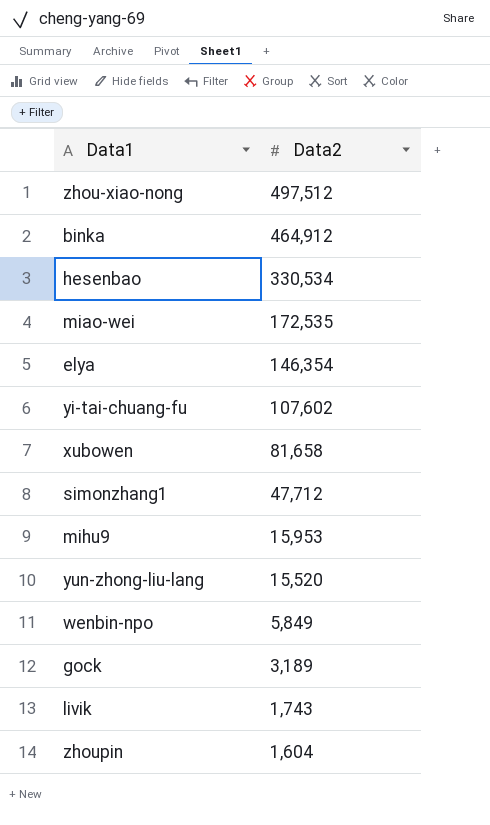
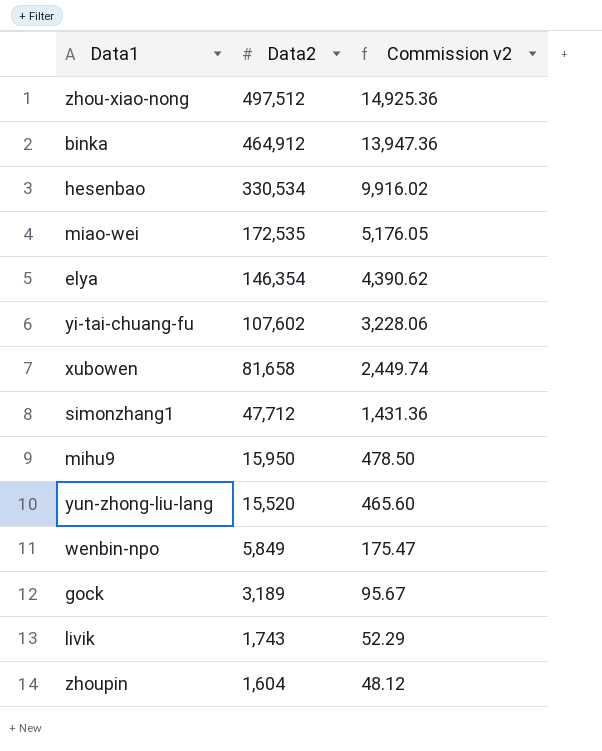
column Commission v2 | formula: none -> [Data2] * 0.03
mihu9 | Data2: 15,953 -> 15,950

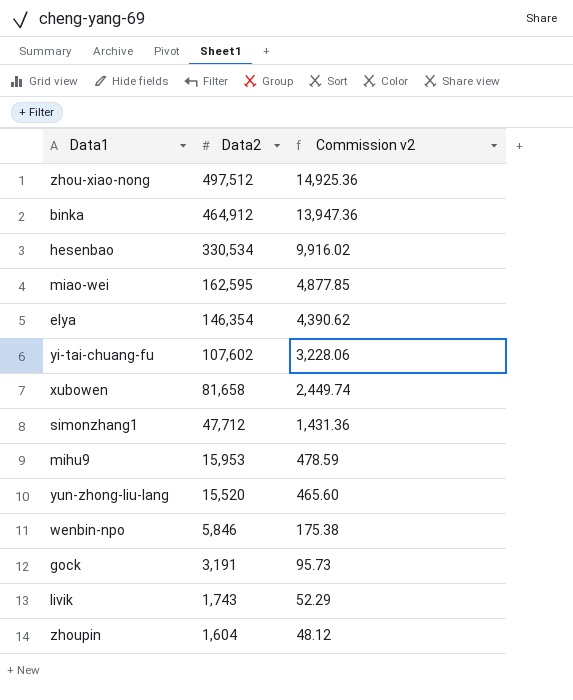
miao-wei | Data2: 172,535 -> 162,595
miao-wei | Commission v2: 5,176.05 -> 4,877.85
mihu9 | Data2: 15,950 -> 15,953
mihu9 | Commission v2: 478.50 -> 478.59
wenbin-npo | Data2: 5,849 -> 5,846
wenbin-npo | Commission v2: 175.47 -> 175.38
gock | Data2: 3,189 -> 3,191
gock | Commission v2: 95.67 -> 95.73

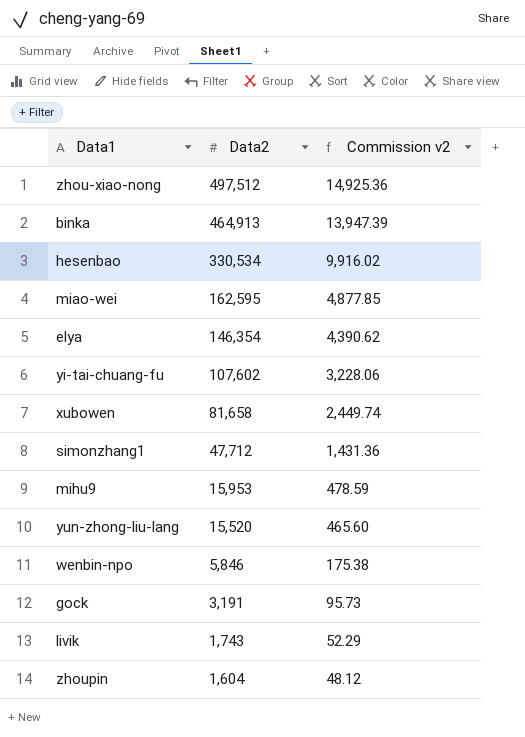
binka | Data2: 464,912 -> 464,913
binka | Commission v2: 13,947.36 -> 13,947.39

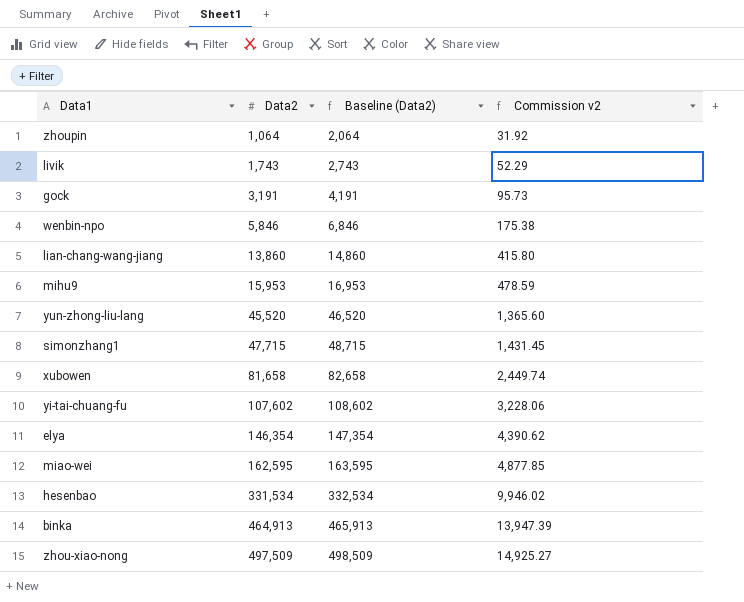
row order: Data2 descending -> Data2 ascending
column Baseline (Data2) | formula: none -> [Data2] + 1000
zhoupin | Data2: 1,604 -> 1,064
zhoupin | Commission v2: 48.12 -> 31.92
row lian-chang-wang-jiang: none -> 13,860 | 14,860 | 415.80
yun-zhong-liu-lang | Data2: 15,520 -> 45,520
yun-zhong-liu-lang | Commission v2: 465.60 -> 1,365.60
simonzhang1 | Data2: 47,712 -> 47,715
simonzhang1 | Commission v2: 1,431.36 -> 1,431.45
hesenbao | Data2: 330,534 -> 331,534
hesenbao | Commission v2: 9,916.02 -> 9,946.02
zhou-xiao-nong | Data2: 497,512 -> 497,509
zhou-xiao-nong | Commission v2: 14,925.36 -> 14,925.27

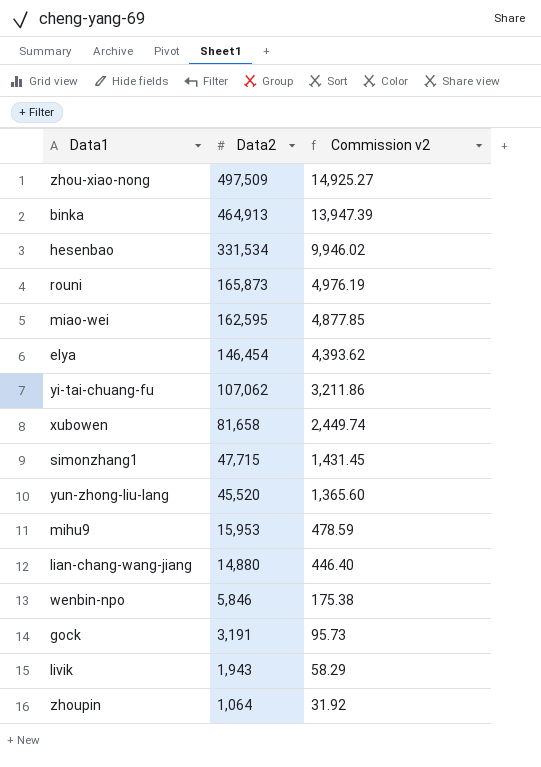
row order: Data2 ascending -> Data2 descending
column Baseline (Data2) | formula: [Data2] + 1000 -> none
row rouni: none -> 165,873 | 4,976.19
elya | Data2: 146,354 -> 146,454
elya | Commission v2: 4,390.62 -> 4,393.62
yi-tai-chuang-fu | Data2: 107,602 -> 107,062
yi-tai-chuang-fu | Commission v2: 3,228.06 -> 3,211.86
lian-chang-wang-jiang | Data2: 13,860 -> 14,880
lian-chang-wang-jiang | Commission v2: 415.80 -> 446.40
livik | Data2: 1,743 -> 1,943
livik | Commission v2: 52.29 -> 58.29

